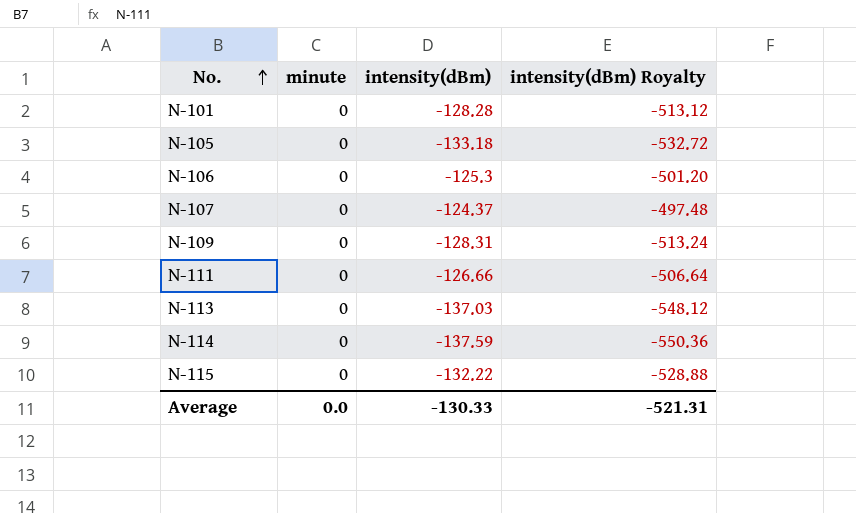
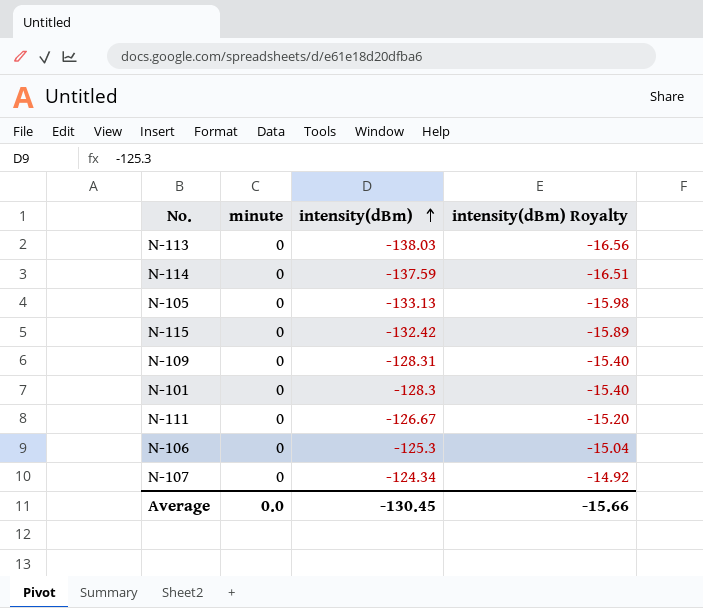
row order: No. ascending -> intensity(dBm) ascending
column intensity(dBm) Royalty | formula: [intensity(dBm)] * 4 -> [intensity(dBm)] * 0.12
N-113 | intensity(dBm): -137.03 -> -138.03
N-105 | intensity(dBm): -133.18 -> -133.13
N-115 | intensity(dBm): -132.22 -> -132.42
N-101 | intensity(dBm): -128.28 -> -128.3
N-111 | intensity(dBm): -126.66 -> -126.67
N-107 | intensity(dBm): -124.37 -> -124.34
Average | intensity(dBm): -130.33 -> -130.45
Average | intensity(dBm) Royalty: -521.31 -> -15.66

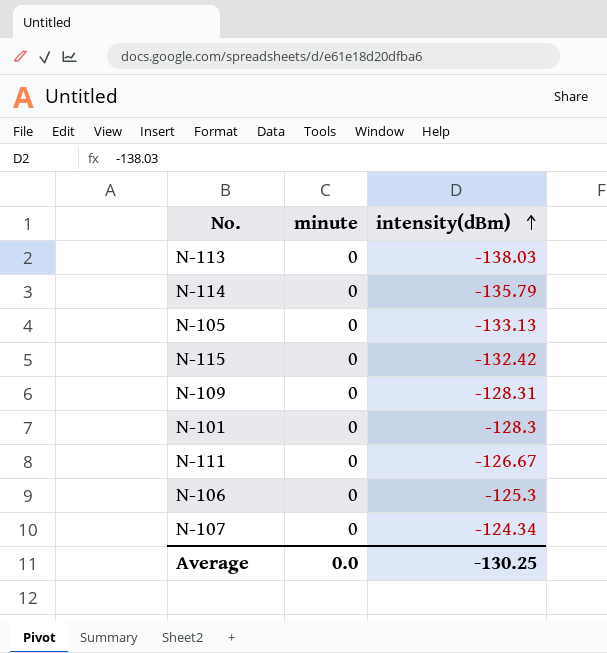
column intensity(dBm) Royalty | formula: [intensity(dBm)] * 0.12 -> none
N-114 | intensity(dBm): -137.59 -> -135.79
Average | intensity(dBm): -130.45 -> -130.25

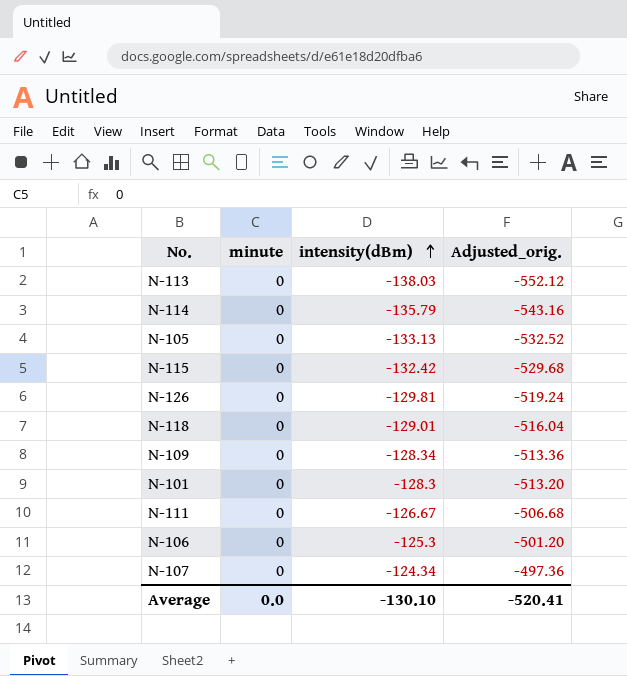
column Adjusted_orig. | formula: none -> [intensity(dBm)] * 4
row N-126: none -> 0 | -129.81 | -519.24
row N-118: none -> 0 | -129.01 | -516.04
N-109 | intensity(dBm): -128.31 -> -128.34
Average | intensity(dBm): -130.25 -> -130.10

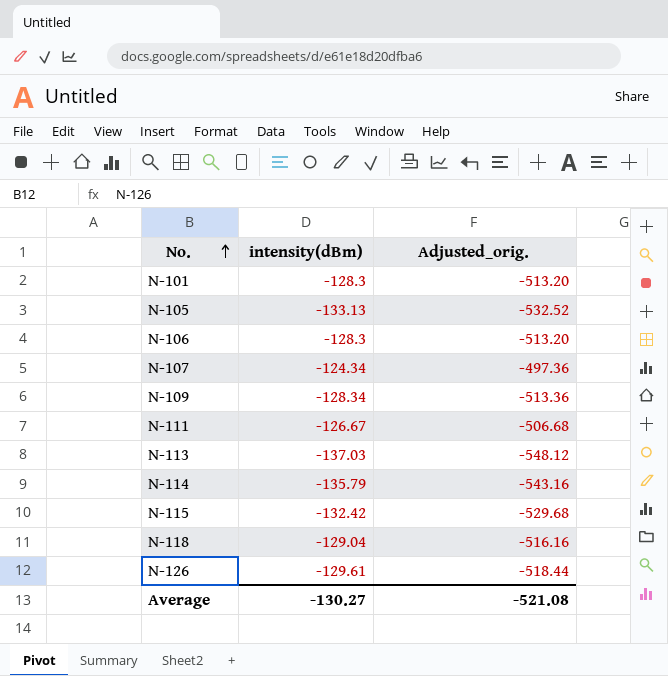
row order: intensity(dBm) ascending -> No. ascending
column minute | position: 2 -> none
N-106 | intensity(dBm): -125.3 -> -128.3
N-106 | Adjusted_orig.: -501.20 -> -513.20
N-113 | intensity(dBm): -138.03 -> -137.03
N-113 | Adjusted_orig.: -552.12 -> -548.12
N-118 | intensity(dBm): -129.01 -> -129.04
N-118 | Adjusted_orig.: -516.04 -> -516.16
N-126 | intensity(dBm): -129.81 -> -129.61
N-126 | Adjusted_orig.: -519.24 -> -518.44
Average | intensity(dBm): -130.10 -> -130.27
Average | Adjusted_orig.: -520.41 -> -521.08

